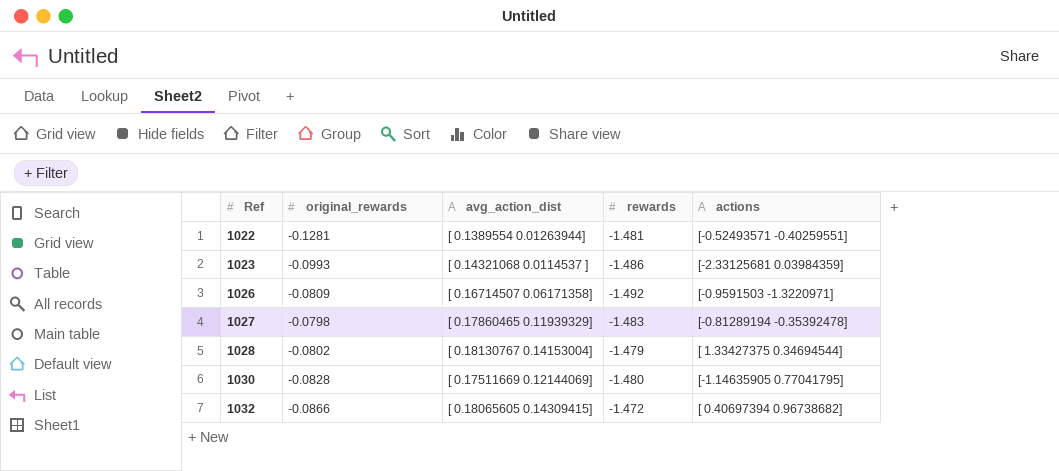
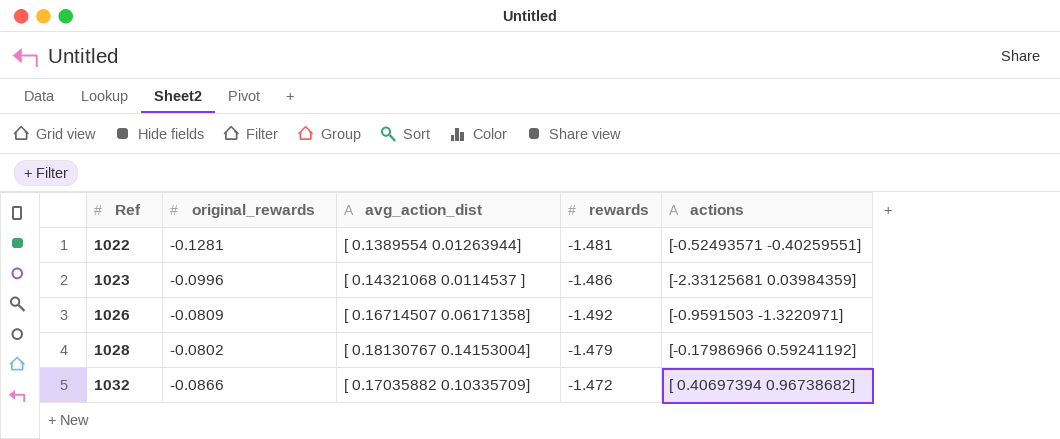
row 1027: -0.0798 | [ 0.17860465 0.11939329] | -1.483 | [-0.81289194 -0.35392478] -> none
row 1030: -0.0828 | [ 0.17511669 0.12144069] | -1.480 | [-1.14635905 0.77041795] -> none
1023 | original_rewards: -0.0993 -> -0.0996
1028 | actions: [ 1.33427375 0.34694544] -> [-0.17986966 0.59241192]
1032 | avg_action_dist: [ 0.18065605 0.14309415] -> [ 0.17035882 0.10335709]

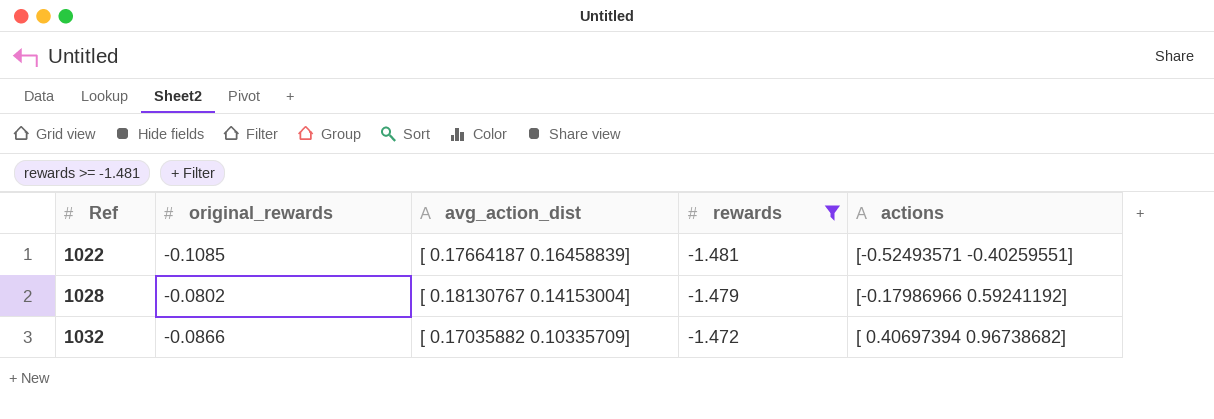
filter: none -> rewards >= -1.481
1022 | original_rewards: -0.1281 -> -0.1085
1022 | avg_action_dist: [ 0.1389554 0.01263944] -> [ 0.17664187 0.16458839]

